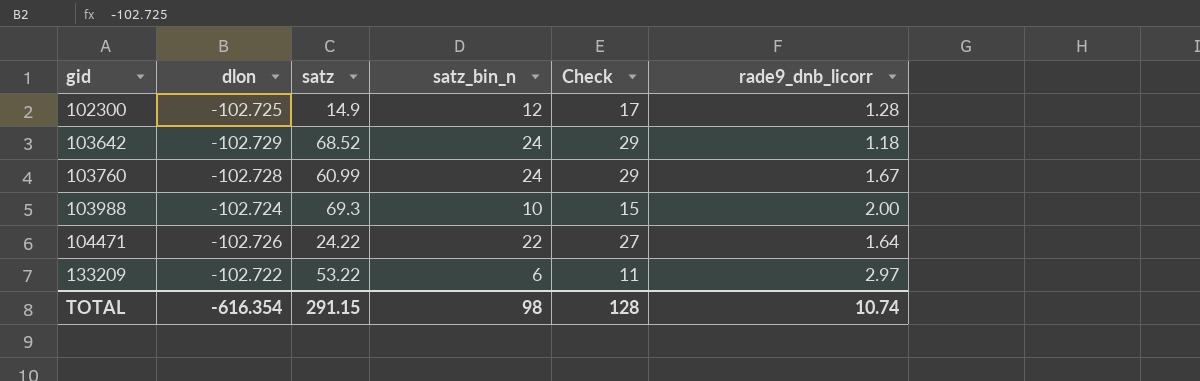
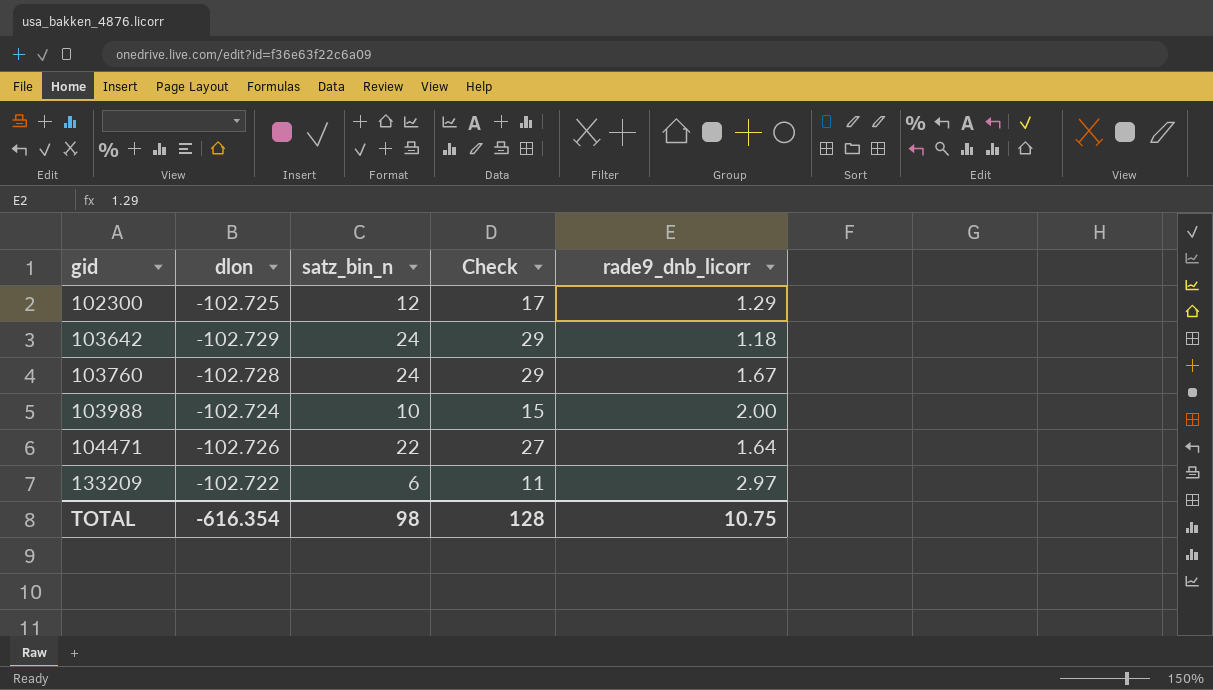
column satz | position: 3 -> none
102300 | rade9_dnb_licorr: 1.28 -> 1.29
TOTAL | rade9_dnb_licorr: 10.74 -> 10.75

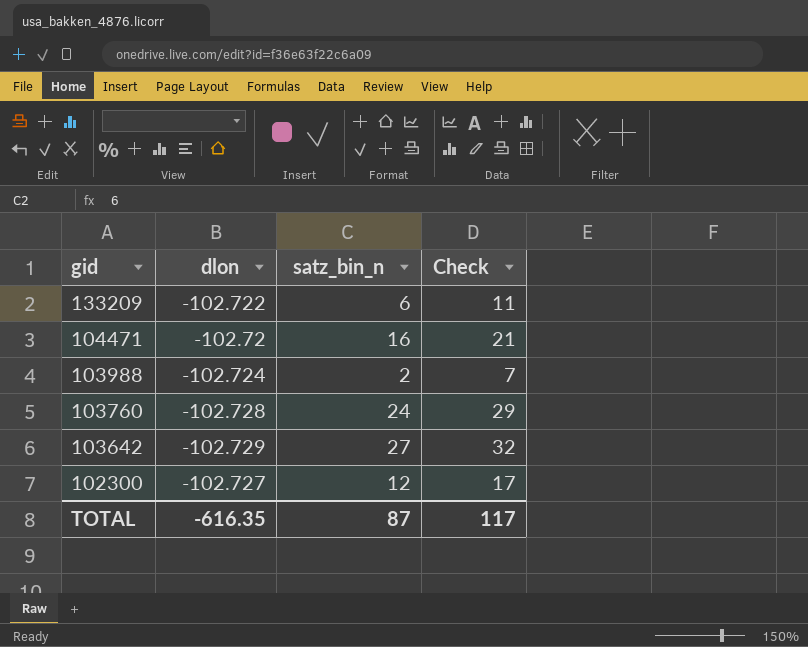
row order: gid ascending -> gid descending
column rade9_dnb_licorr | position: 5 -> none
104471 | dlon: -102.726 -> -102.72
104471 | satz_bin_n: 22 -> 16
104471 | Check: 27 -> 21
103988 | satz_bin_n: 10 -> 2
103988 | Check: 15 -> 7
103642 | satz_bin_n: 24 -> 27
103642 | Check: 29 -> 32
102300 | dlon: -102.725 -> -102.727
TOTAL | dlon: -616.354 -> -616.35
TOTAL | satz_bin_n: 98 -> 87
TOTAL | Check: 128 -> 117

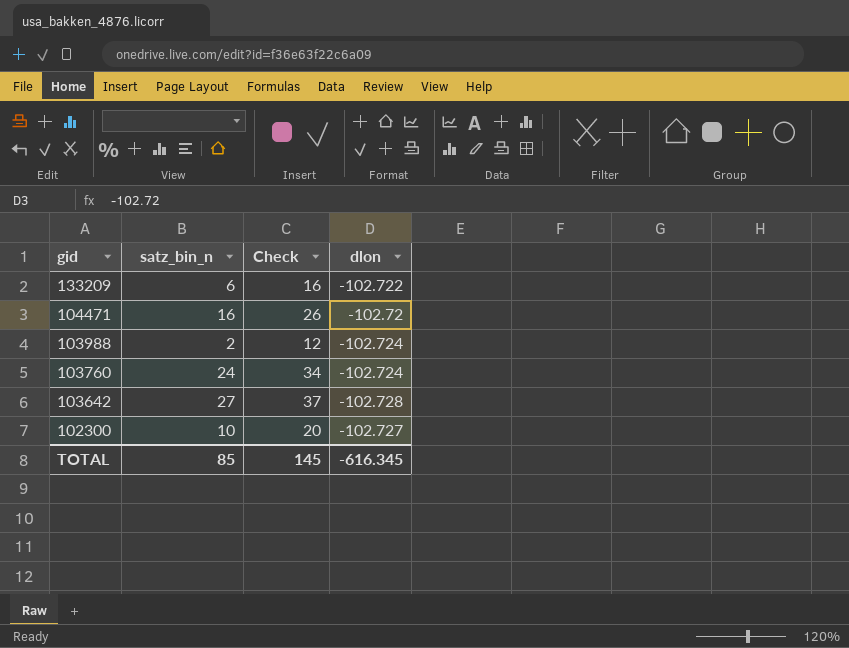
column Check | formula: [satz_bin_n] + 5 -> [satz_bin_n] + 10
column dlon | position: 2 -> 4
103760 | dlon: -102.728 -> -102.724
103642 | dlon: -102.729 -> -102.728
102300 | satz_bin_n: 12 -> 10
TOTAL | satz_bin_n: 87 -> 85
TOTAL | Check: 117 -> 145
TOTAL | dlon: -616.35 -> -616.345

